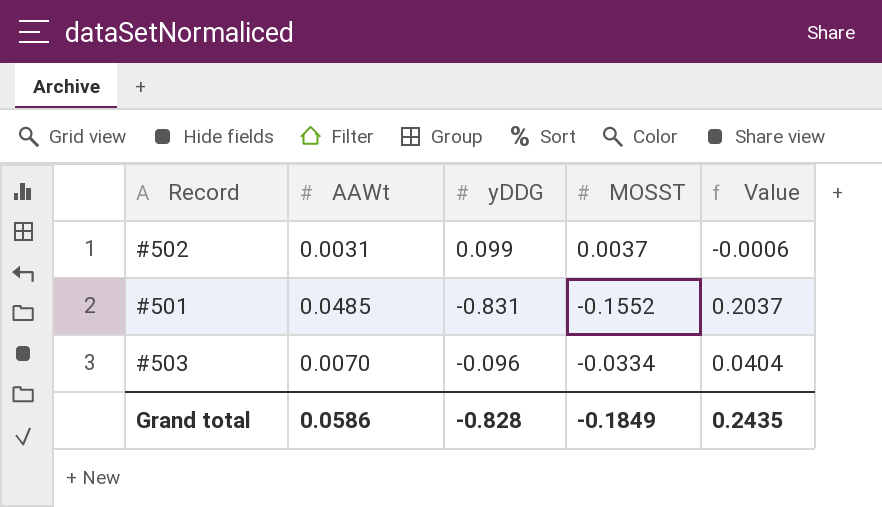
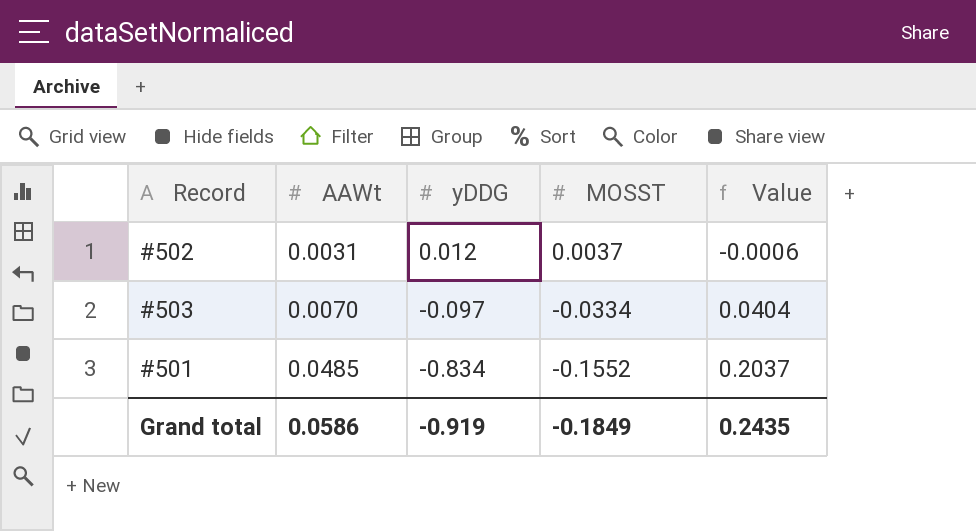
row order: none -> AAWt ascending
#502 | yDDG: 0.099 -> 0.012
#503 | yDDG: -0.096 -> -0.097
#501 | yDDG: -0.831 -> -0.834
Grand total | yDDG: -0.828 -> -0.919

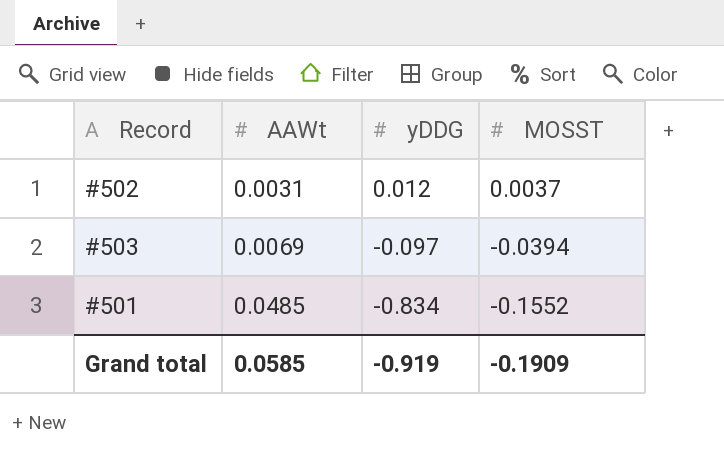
column Value | formula: [AAWt] - [MOSST] -> none
#503 | AAWt: 0.0070 -> 0.0069
#503 | MOSST: -0.0334 -> -0.0394
Grand total | AAWt: 0.0586 -> 0.0585
Grand total | MOSST: -0.1849 -> -0.1909

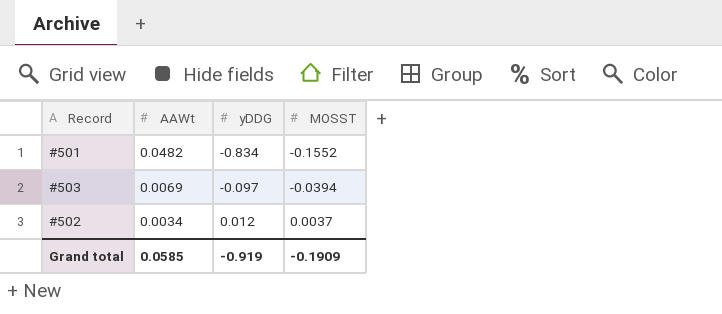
row order: AAWt ascending -> AAWt descending
#501 | AAWt: 0.0485 -> 0.0482
#502 | AAWt: 0.0031 -> 0.0034

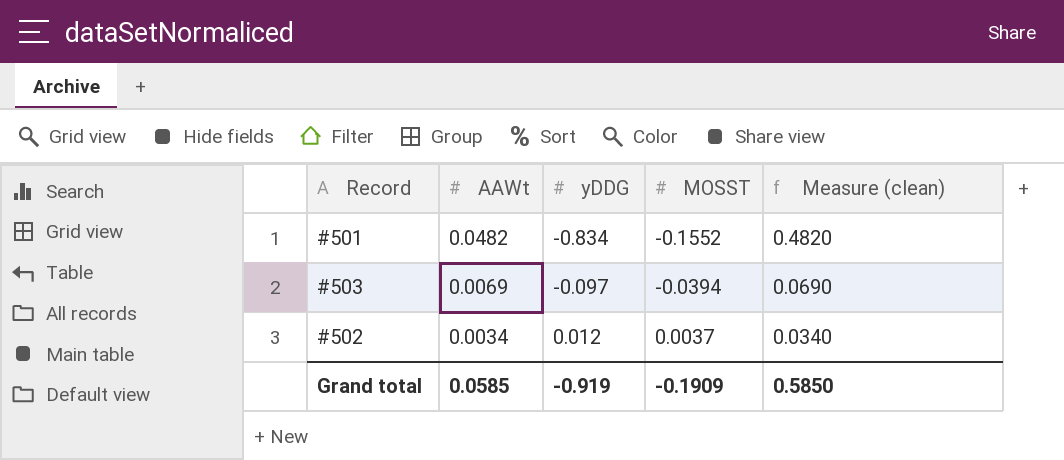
column Measure (clean) | formula: none -> [AAWt] * 10

